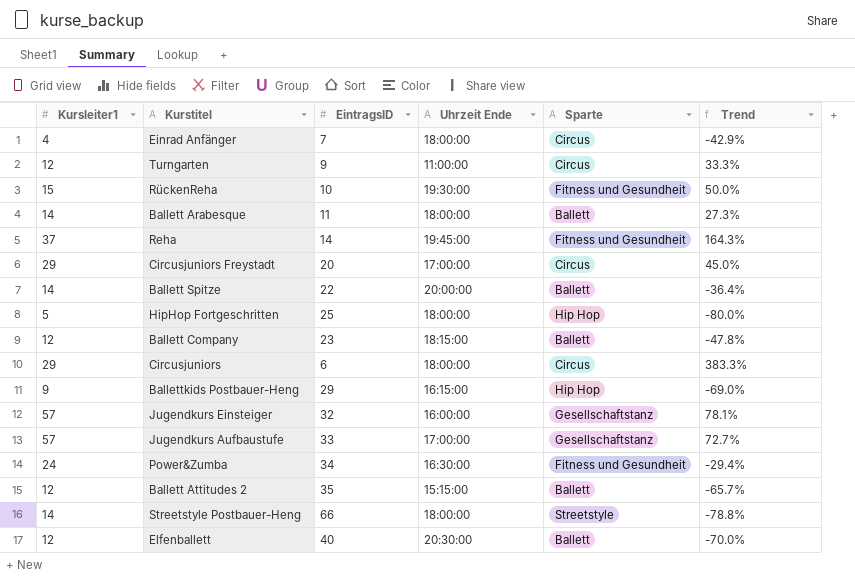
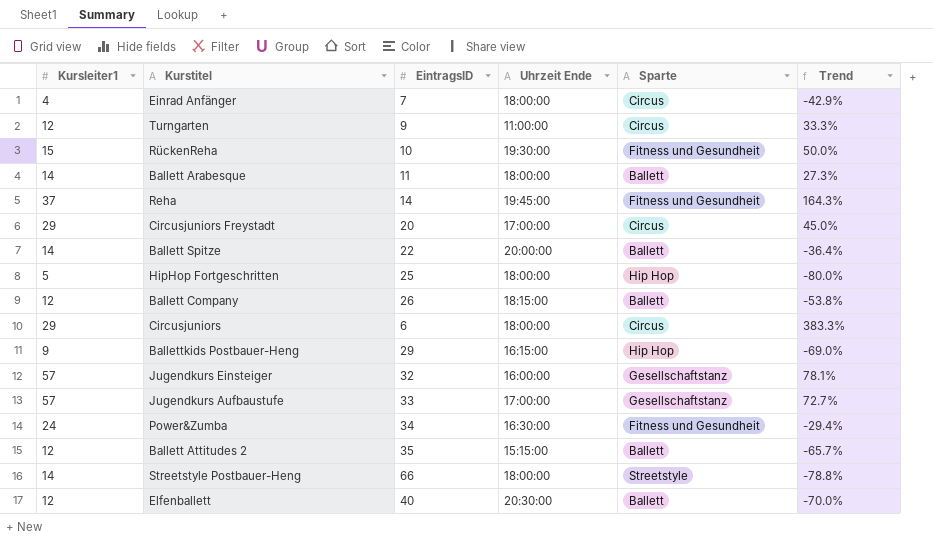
Ballett Company | EintragsID: 23 -> 26
Ballett Company | Trend: -47.8% -> -53.8%

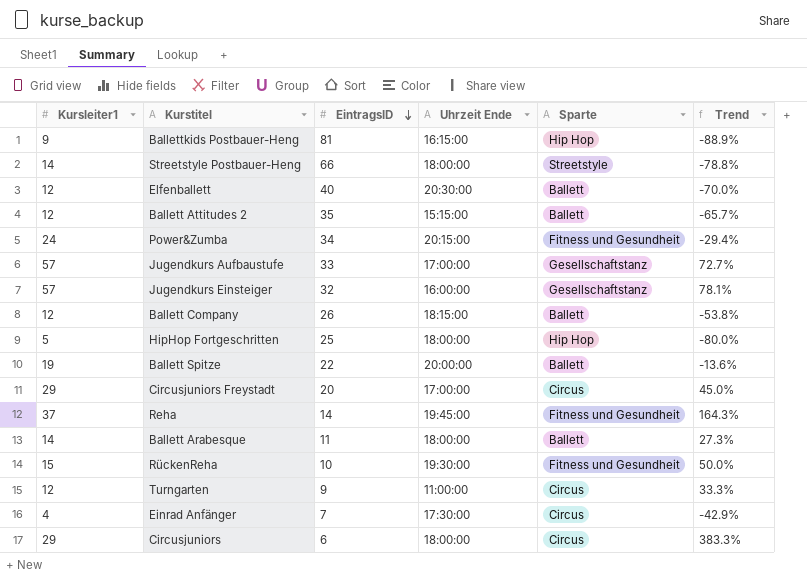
row order: none -> EintragsID descending
Ballettkids Postbauer-Heng | EintragsID: 29 -> 81
Ballettkids Postbauer-Heng | Trend: -69.0% -> -88.9%
Power&Zumba | Uhrzeit Ende: 16:30:00 -> 20:15:00
Ballett Spitze | Kursleiter1: 14 -> 19
Ballett Spitze | Trend: -36.4% -> -13.6%
Einrad Anfänger | Uhrzeit Ende: 18:00:00 -> 17:30:00

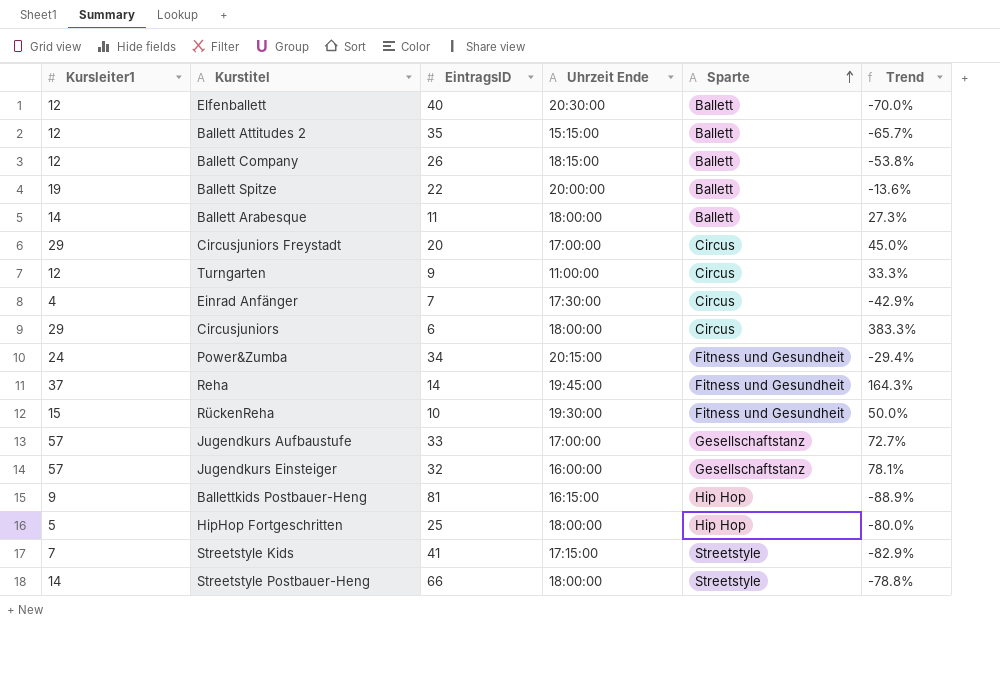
row order: EintragsID descending -> Sparte ascending
row Streetstyle Kids: none -> 7 | 41 | 17:15:00 | Streetstyle | -82.9%

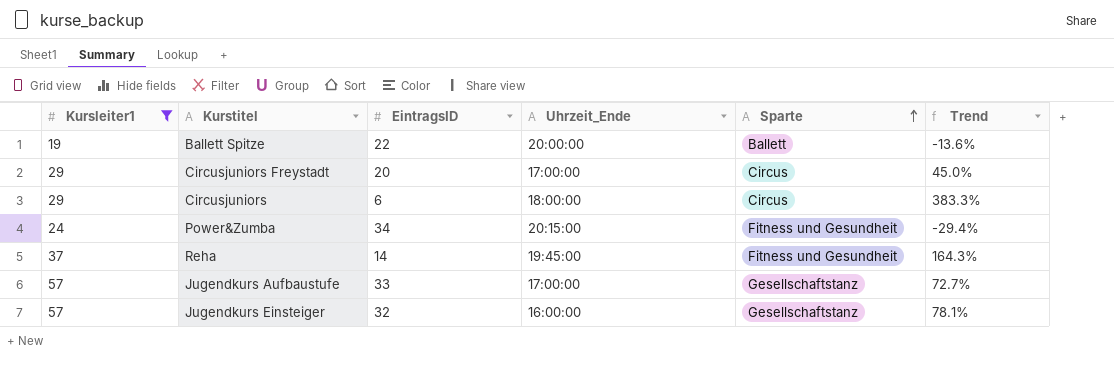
filter: none -> Kursleiter1 >= 19
column name: Uhrzeit Ende -> Uhrzeit_Ende

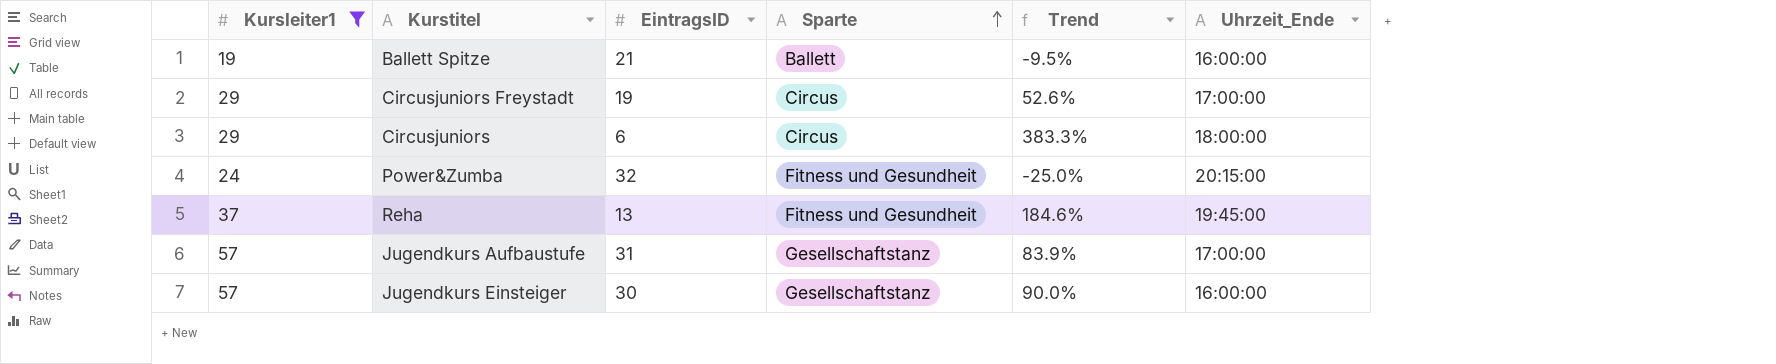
column Uhrzeit_Ende | position: 4 -> 6
Ballett Spitze | EintragsID: 22 -> 21
Ballett Spitze | Trend: -13.6% -> -9.5%
Ballett Spitze | Uhrzeit_Ende: 20:00:00 -> 16:00:00
Circusjuniors Freystadt | EintragsID: 20 -> 19
Circusjuniors Freystadt | Trend: 45.0% -> 52.6%
Power&Zumba | EintragsID: 34 -> 32
Power&Zumba | Trend: -29.4% -> -25.0%
Reha | EintragsID: 14 -> 13
Reha | Trend: 164.3% -> 184.6%
Jugendkurs Aufbaustufe | EintragsID: 33 -> 31
Jugendkurs Aufbaustufe | Trend: 72.7% -> 83.9%
Jugendkurs Einsteiger | EintragsID: 32 -> 30
Jugendkurs Einsteiger | Trend: 78.1% -> 90.0%

